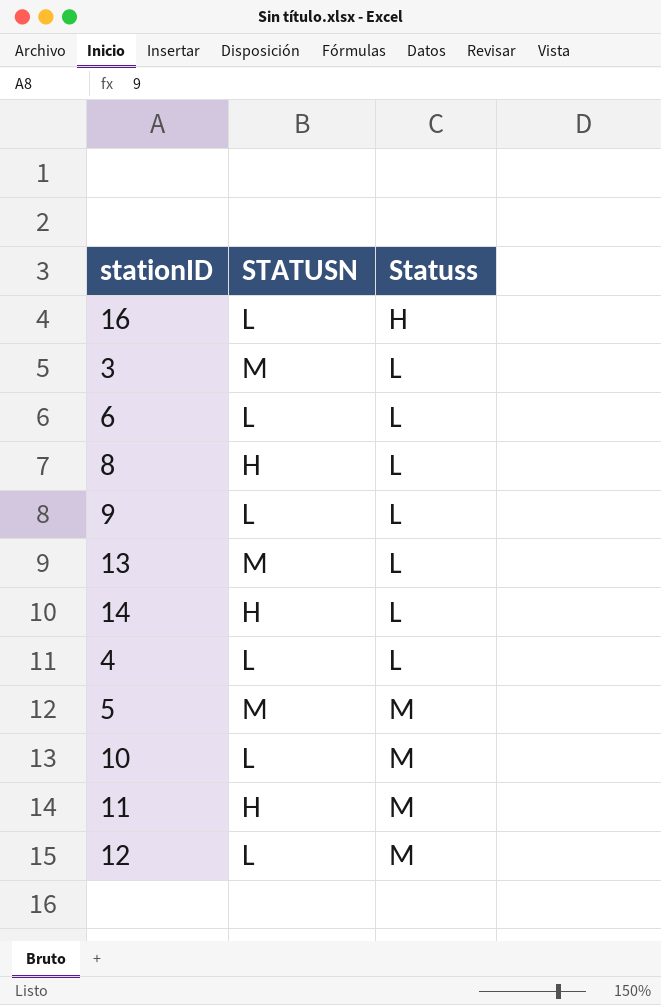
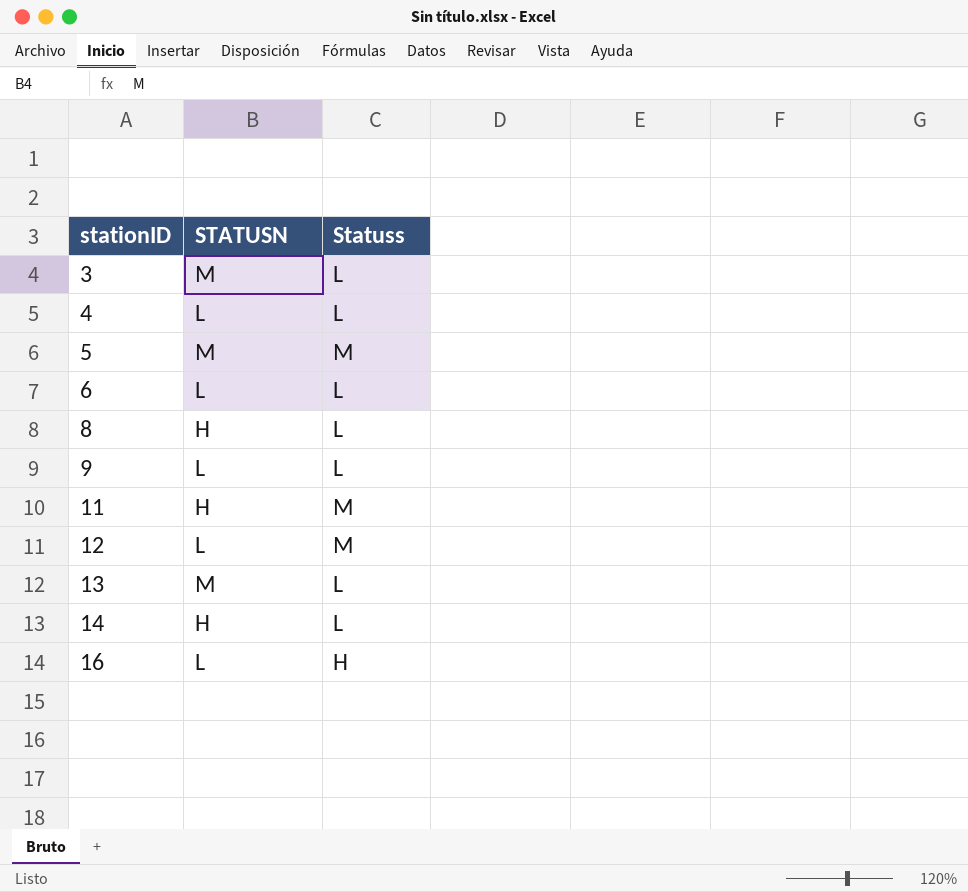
row order: Statuss ascending -> stationID ascending
row 10: L | M -> none

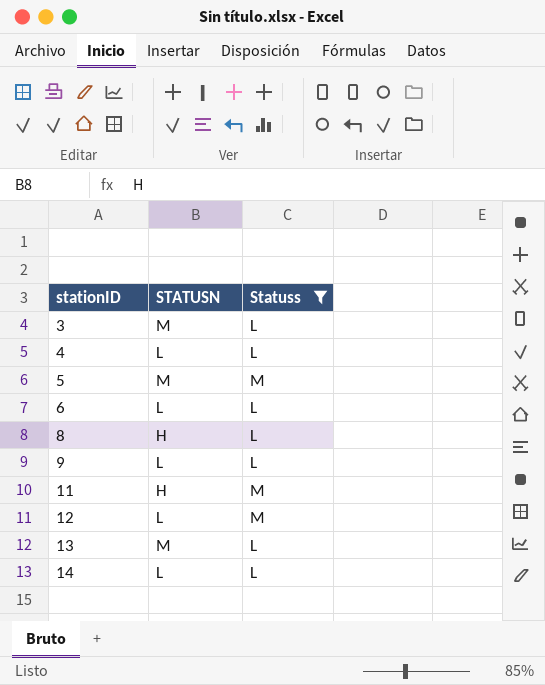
filter: none -> Statuss != H
14 | STATUSN: H -> L

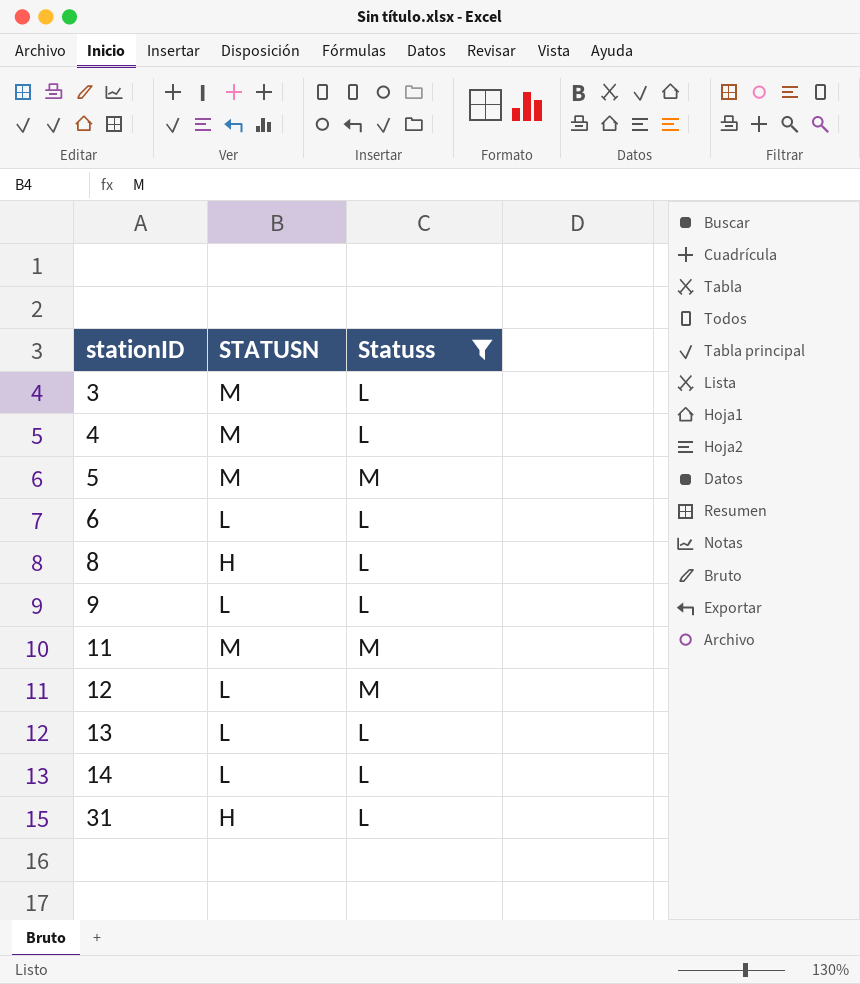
4 | STATUSN: L -> M
11 | STATUSN: H -> M
13 | STATUSN: M -> L
row 31: none -> H | L

